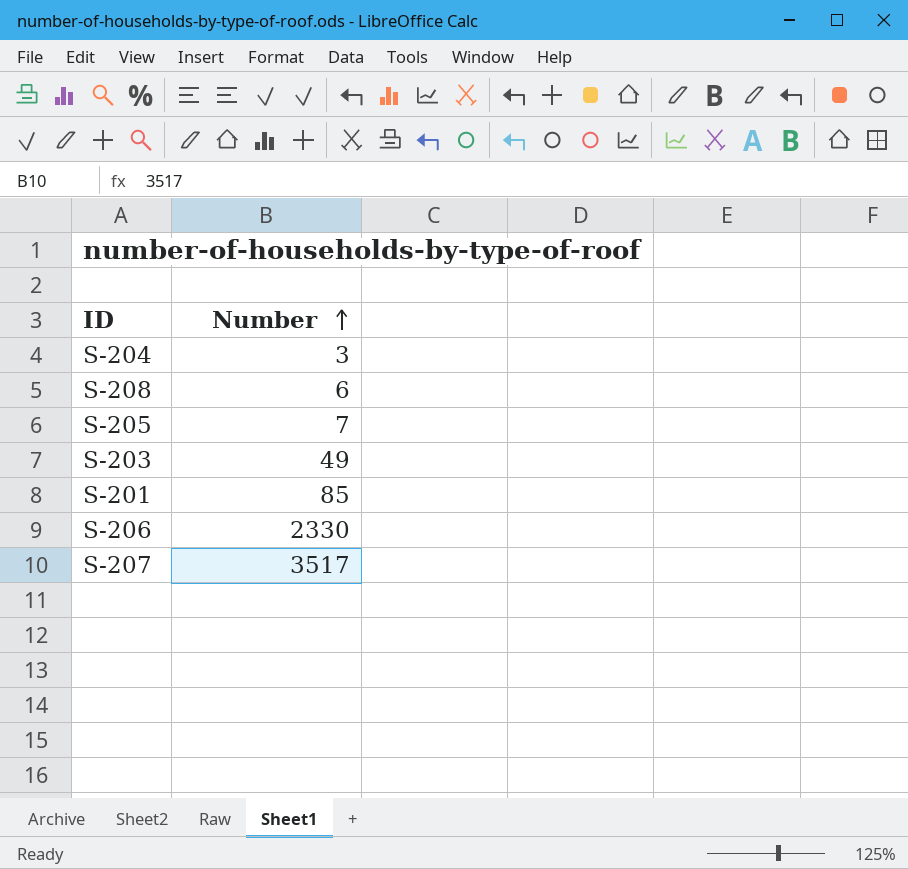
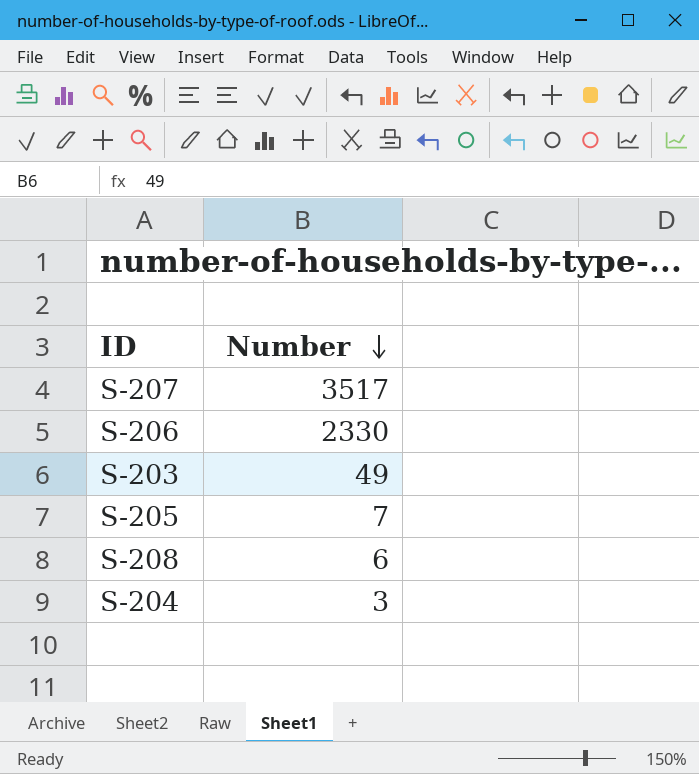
row order: Number ascending -> Number descending
row S-201: 85 -> none

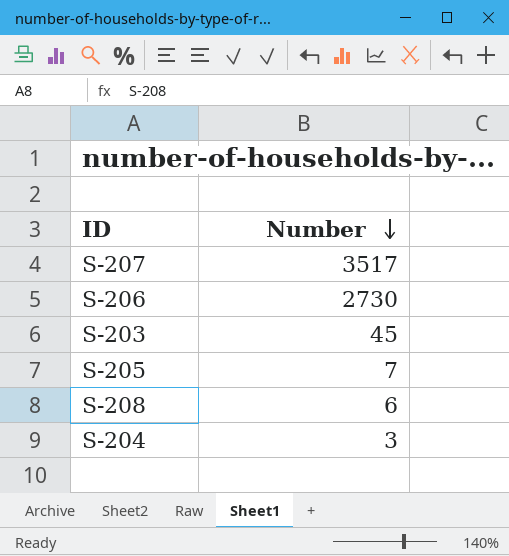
S-206 | Number: 2330 -> 2730
S-203 | Number: 49 -> 45

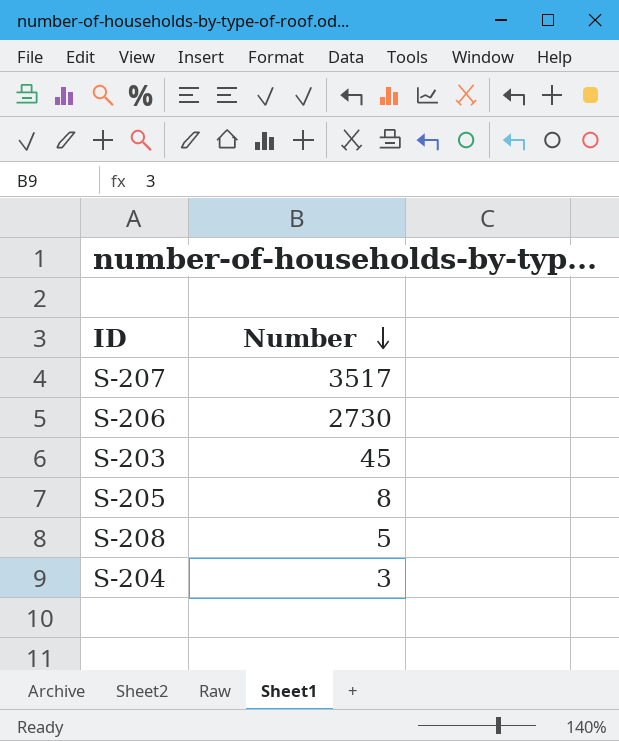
S-205 | Number: 7 -> 8
S-208 | Number: 6 -> 5

